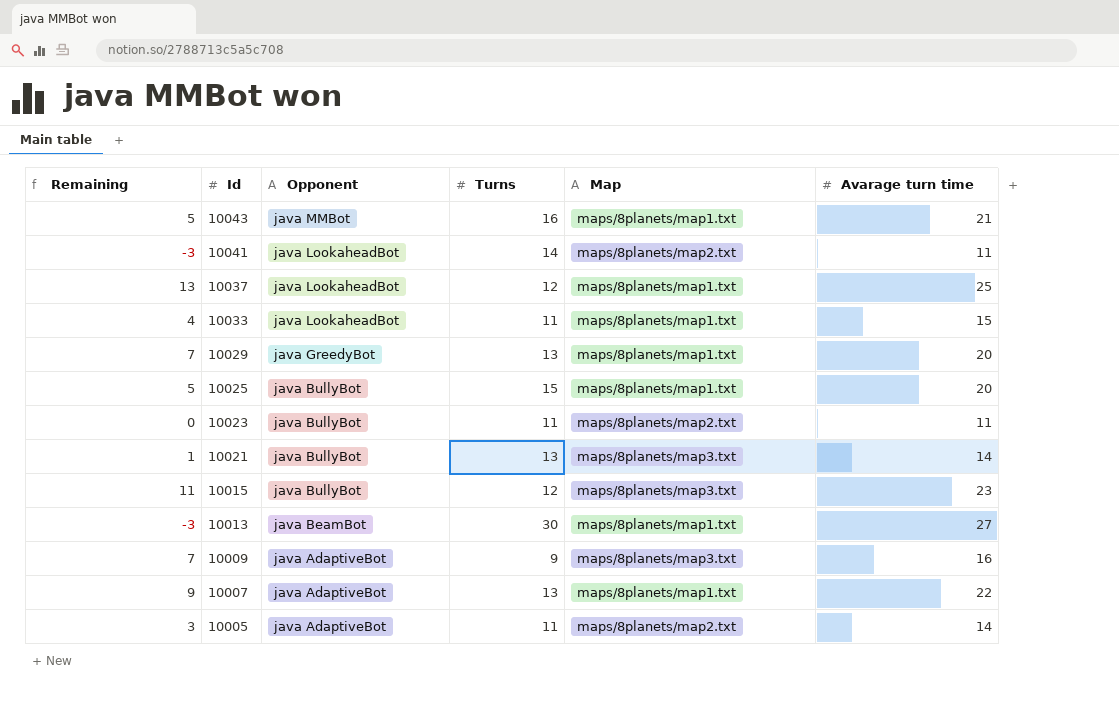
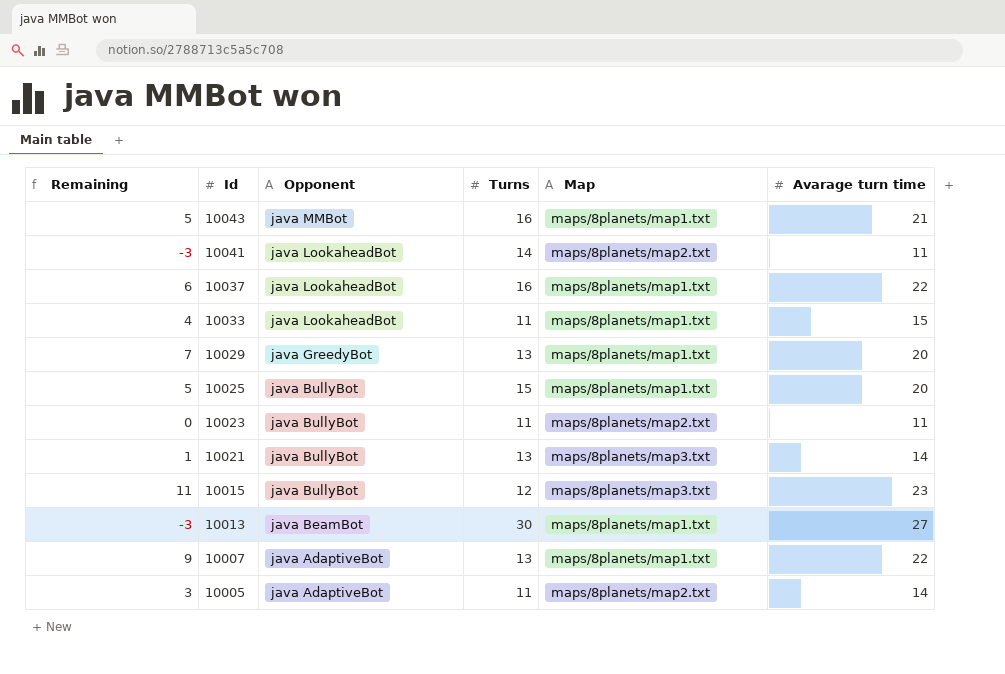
row 10009: 7 | java AdaptiveBot | 9 | maps/8planets/map3.txt | 16 -> none
10037 | Remaining: 13 -> 6
10037 | Turns: 12 -> 16
10037 | Avarage turn time: 25 -> 22

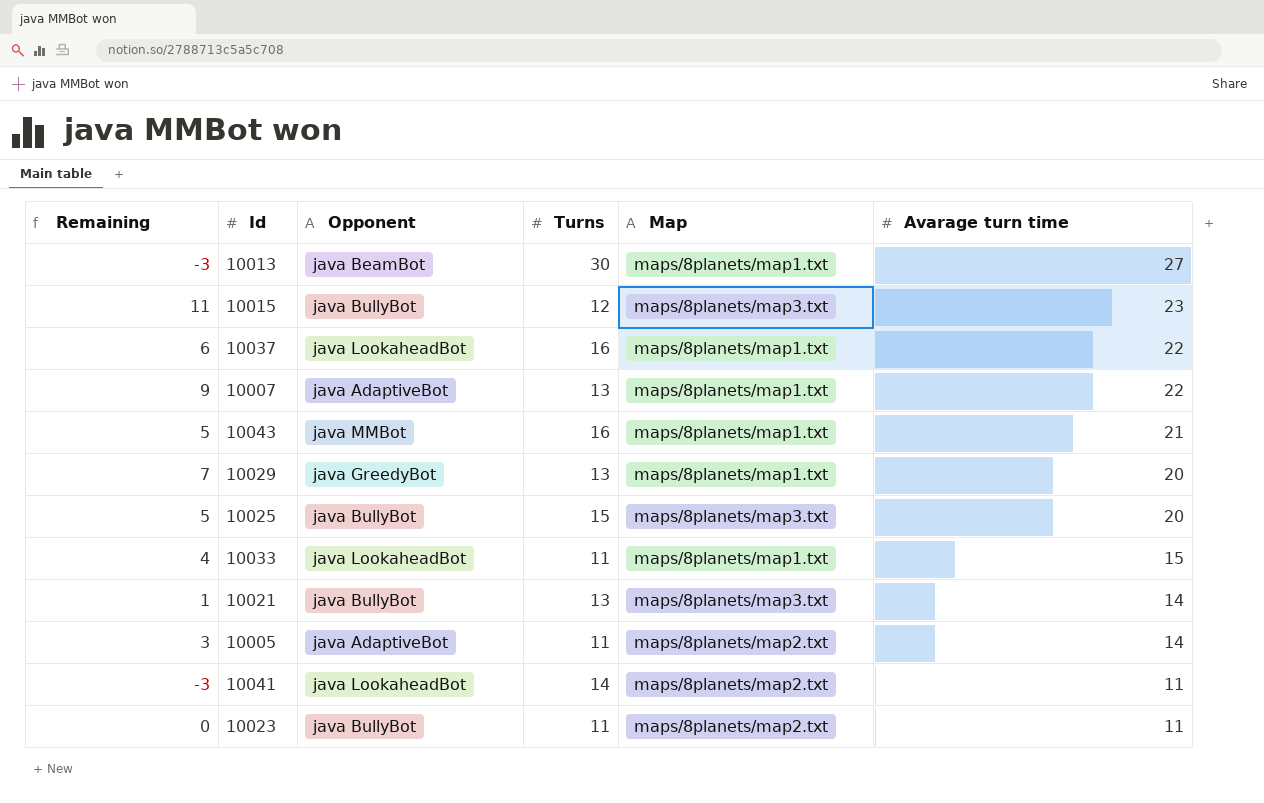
row order: Id descending -> Avarage turn time descending
10025 | Map: maps/8planets/map1.txt -> maps/8planets/map3.txt

